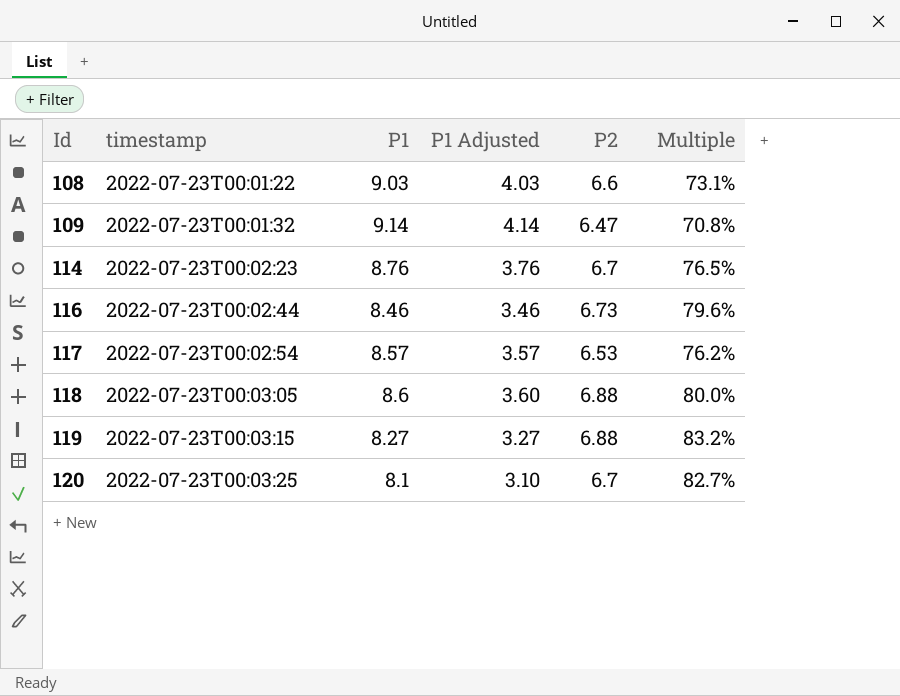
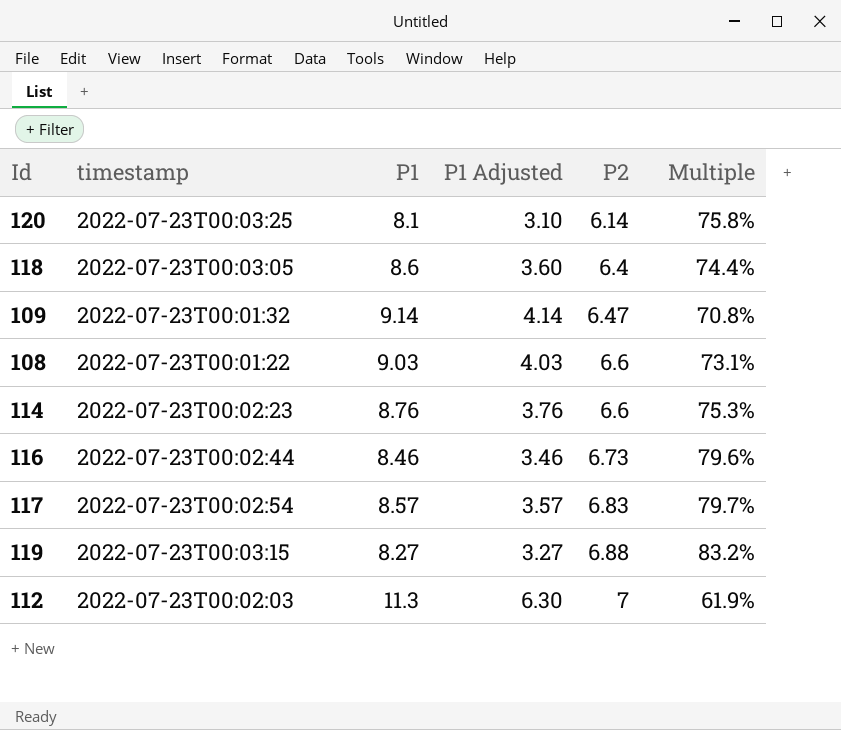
row order: Id ascending -> P2 ascending
120 | P2: 6.7 -> 6.14
120 | Multiple: 82.7% -> 75.8%
118 | P2: 6.88 -> 6.4
118 | Multiple: 80.0% -> 74.4%
114 | P2: 6.7 -> 6.6
114 | Multiple: 76.5% -> 75.3%
117 | P2: 6.53 -> 6.83
117 | Multiple: 76.2% -> 79.7%
row 112: none -> 2022-07-23T00:02:03 | 11.3 | 6.30 | 7 | 61.9%

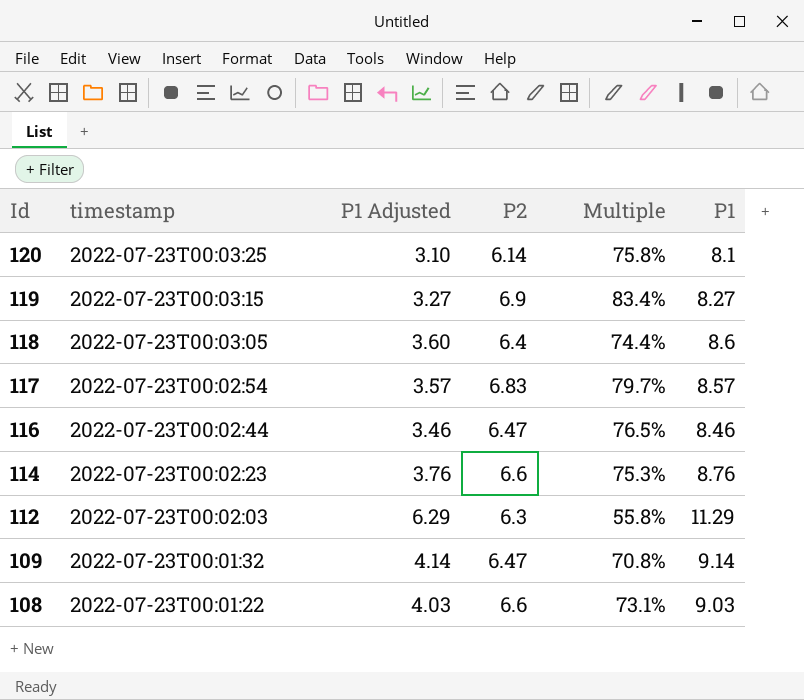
row order: P2 ascending -> Id descending
column P1 | position: 3 -> 6
119 | P2: 6.88 -> 6.9
119 | Multiple: 83.2% -> 83.4%
116 | P2: 6.73 -> 6.47
116 | Multiple: 79.6% -> 76.5%
112 | P1 Adjusted: 6.30 -> 6.29
112 | P2: 7 -> 6.3
112 | Multiple: 61.9% -> 55.8%
112 | P1: 11.3 -> 11.29

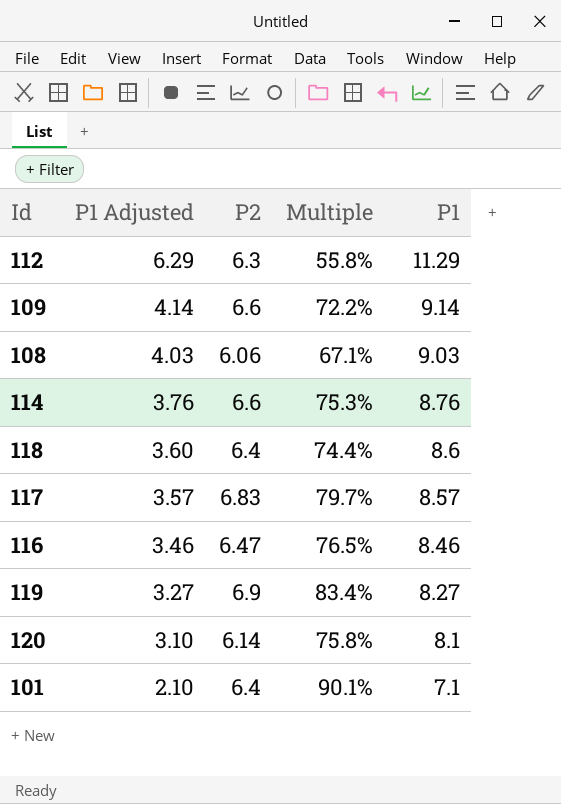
row order: Id descending -> P1 Adjusted descending
column timestamp | position: 2 -> none
109 | P2: 6.47 -> 6.6
109 | Multiple: 70.8% -> 72.2%
108 | P2: 6.6 -> 6.06
108 | Multiple: 73.1% -> 67.1%
row 101: none -> 2.10 | 6.4 | 90.1% | 7.1

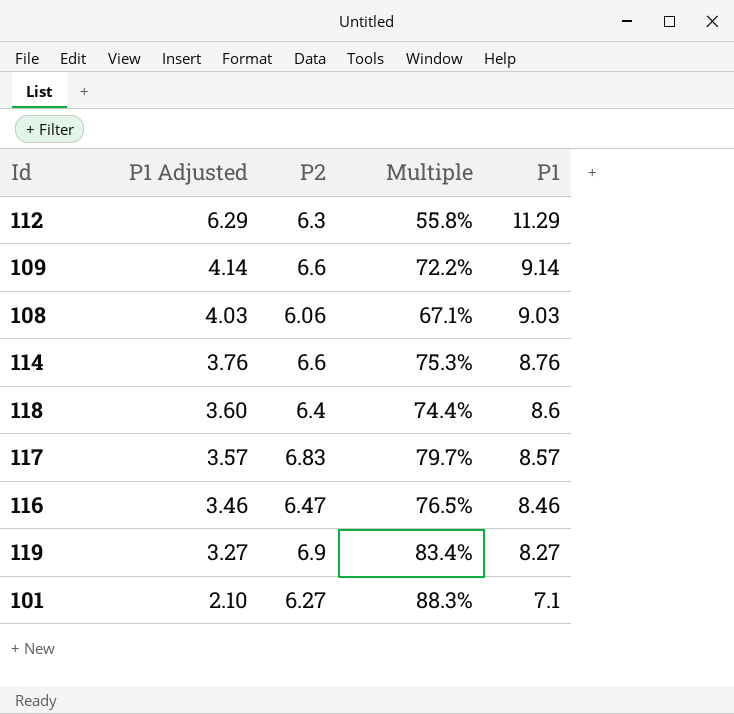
row 120: 3.10 | 6.14 | 75.8% | 8.1 -> none
101 | P2: 6.4 -> 6.27
101 | Multiple: 90.1% -> 88.3%

